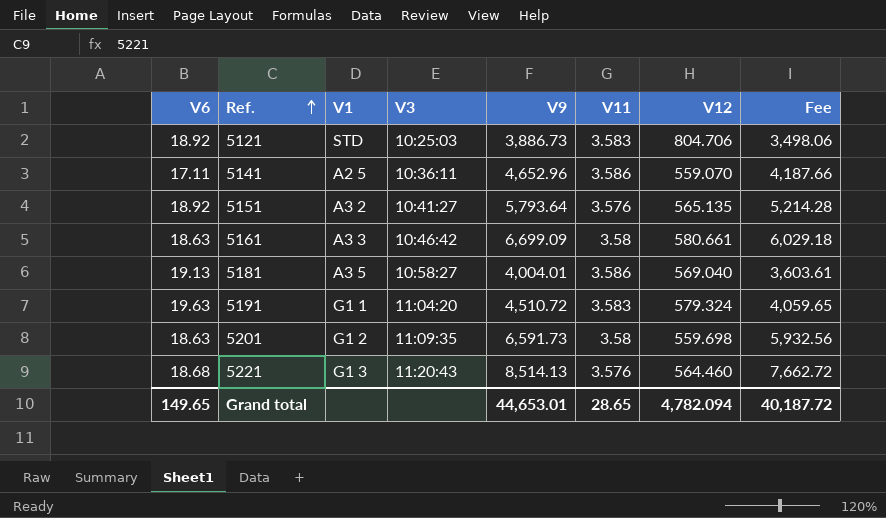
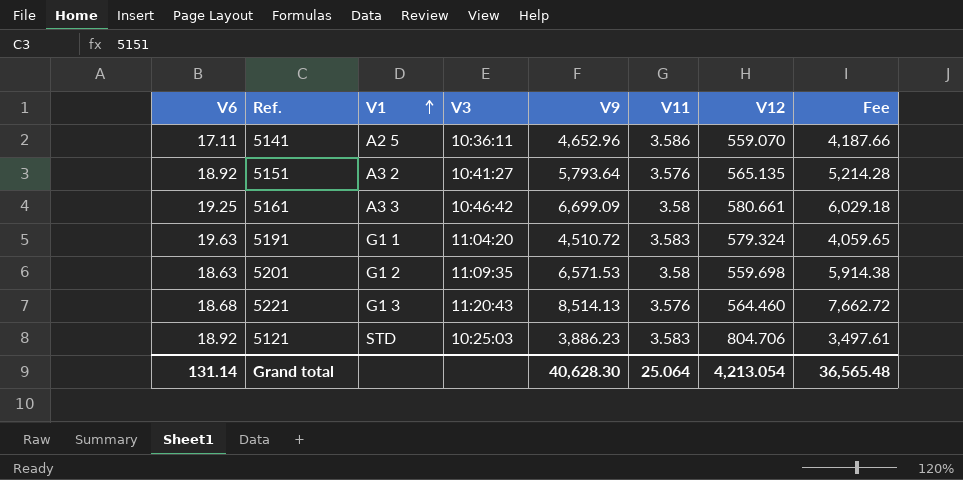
row order: Ref. ascending -> V1 ascending
row 5181: 19.13 | A3 5 | 10:58:27 | 4,004.01 | 3.586 | 569.040 | 3,603.61 -> none
5161 | V6: 18.63 -> 19.25
5201 | V9: 6,591.73 -> 6,571.53
5201 | Fee: 5,932.56 -> 5,914.38
5121 | V9: 3,886.73 -> 3,886.23
5121 | Fee: 3,498.06 -> 3,497.61
Grand total | V6: 149.65 -> 131.14
Grand total | V9: 44,653.01 -> 40,628.30
Grand total | V11: 28.65 -> 25.064
Grand total | V12: 4,782.094 -> 4,213.054
Grand total | Fee: 40,187.72 -> 36,565.48

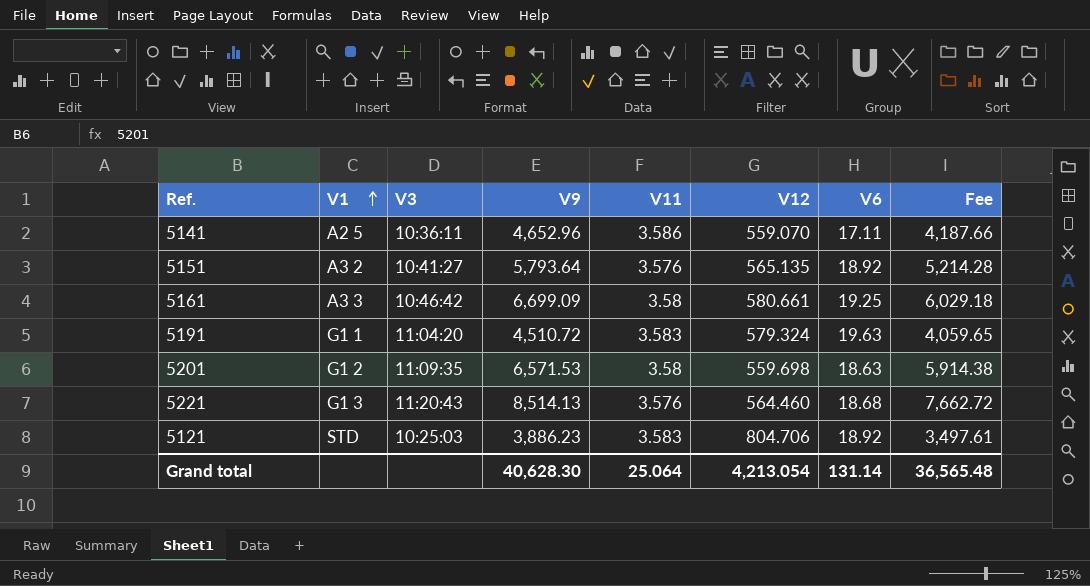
column V6 | position: 1 -> 7

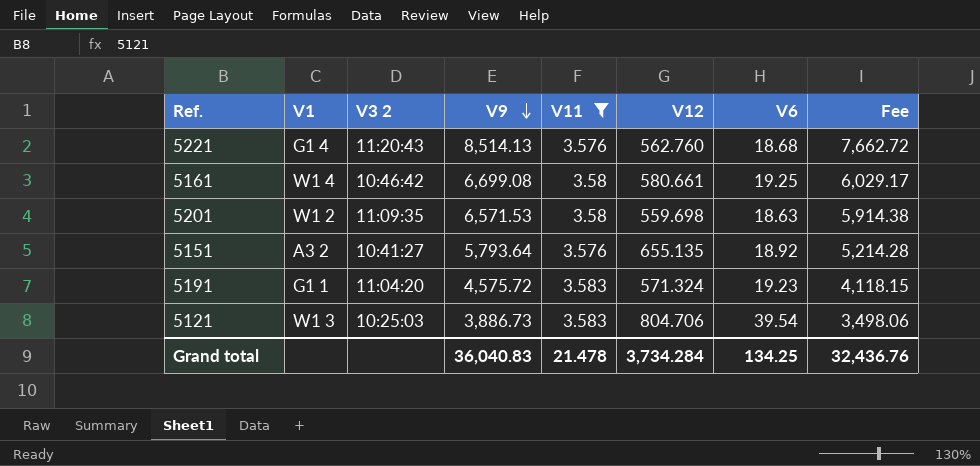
filter: none -> V11 != 3.586
row order: V1 ascending -> V9 descending
column name: V3 -> V3 2
5221 | V1: G1 3 -> G1 4
5221 | V12: 564.460 -> 562.760
5161 | V1: A3 3 -> W1 4
5161 | V9: 6,699.09 -> 6,699.08
5161 | Fee: 6,029.18 -> 6,029.17
5201 | V1: G1 2 -> W1 2
5151 | V12: 565.135 -> 655.135
5191 | V9: 4,510.72 -> 4,575.72
5191 | V12: 579.324 -> 571.324
5191 | V6: 19.63 -> 19.23
5191 | Fee: 4,059.65 -> 4,118.15
5121 | V1: STD -> W1 3
5121 | V9: 3,886.23 -> 3,886.73
5121 | V6: 18.92 -> 39.54
5121 | Fee: 3,497.61 -> 3,498.06
Grand total | V9: 40,628.30 -> 36,040.83
Grand total | V11: 25.064 -> 21.478
Grand total | V12: 4,213.054 -> 3,734.284
Grand total | V6: 131.14 -> 134.25
Grand total | Fee: 36,565.48 -> 32,436.76

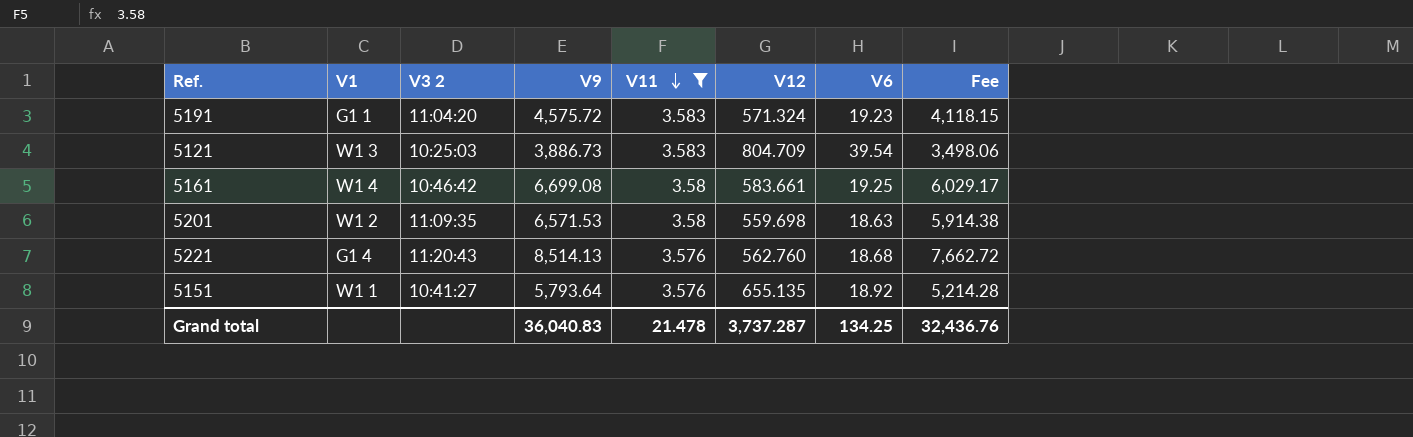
row order: V9 descending -> V11 descending
5121 | V12: 804.706 -> 804.709
5161 | V12: 580.661 -> 583.661
5151 | V1: A3 2 -> W1 1
Grand total | V12: 3,734.284 -> 3,737.287

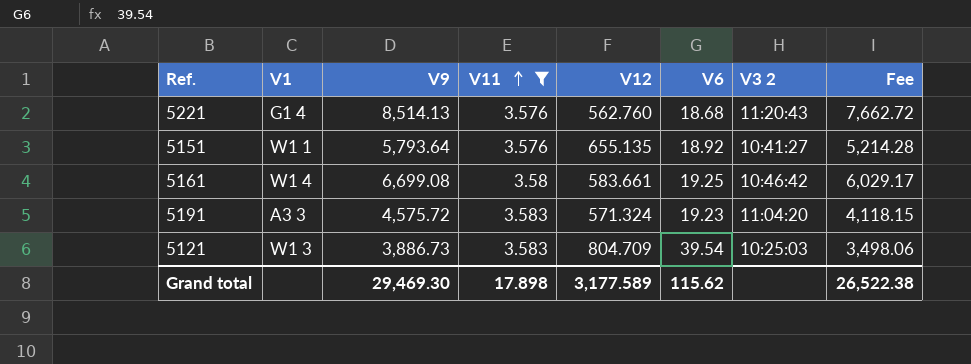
row order: V11 descending -> V11 ascending
column V3 2 | position: 3 -> 7
row 5201: W1 2 | 11:09:35 | 6,571.53 | 3.58 | 559.698 | 18.63 | 5,914.38 -> none
5191 | V1: G1 1 -> A3 3
Grand total | V9: 36,040.83 -> 29,469.30
Grand total | V11: 21.478 -> 17.898
Grand total | V12: 3,737.287 -> 3,177.589
Grand total | V6: 134.25 -> 115.62
Grand total | Fee: 32,436.76 -> 26,522.38

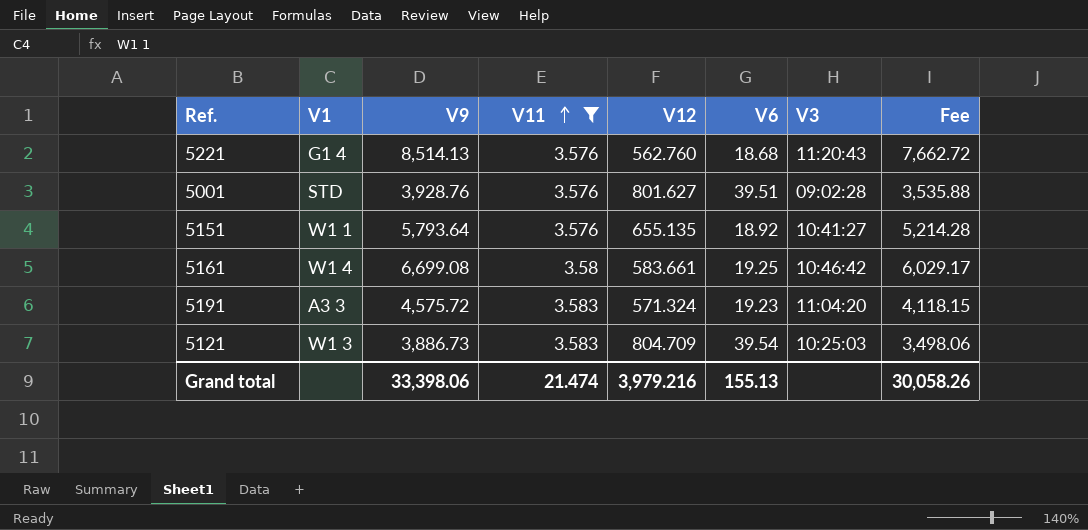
column name: V3 2 -> V3
row 5001: none -> STD | 3,928.76 | 3.576 | 801.627 | 39.51 | 09:02:28 | 3,535.88
Grand total | V9: 29,469.30 -> 33,398.06
Grand total | V11: 17.898 -> 21.474
Grand total | V12: 3,177.589 -> 3,979.216
Grand total | V6: 115.62 -> 155.13
Grand total | Fee: 26,522.38 -> 30,058.26

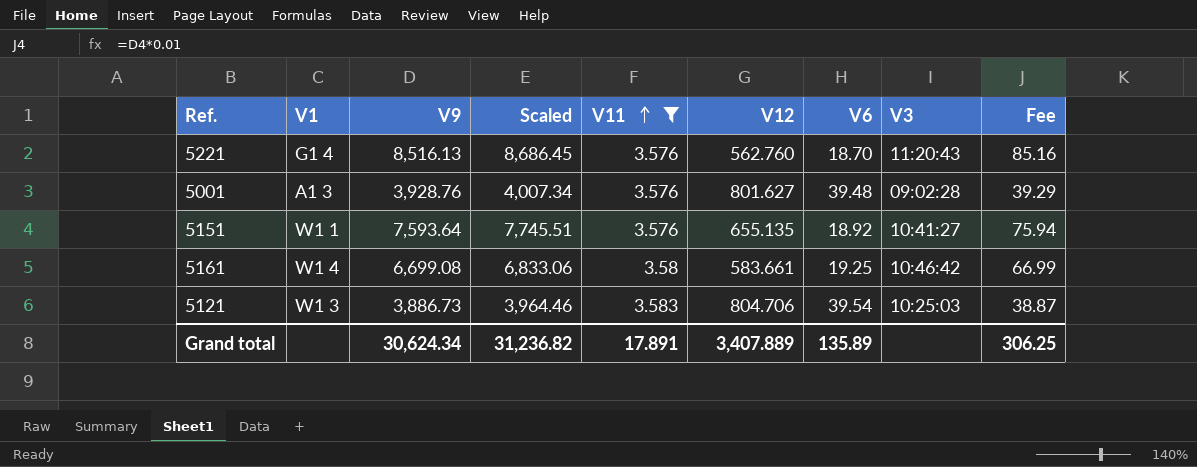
column Scaled | formula: none -> [V9] * 1.02
column Fee | formula: [V9] * 0.9 -> [V9] * 0.01
row 5191: A3 3 | 4,575.72 | 3.583 | 571.324 | 19.23 | 11:04:20 | 4,118.15 -> none
5221 | V9: 8,514.13 -> 8,516.13
5221 | V6: 18.68 -> 18.70
5001 | V1: STD -> A1 3
5001 | V6: 39.51 -> 39.48
5151 | V9: 5,793.64 -> 7,593.64
5121 | V12: 804.709 -> 804.706
Grand total | V9: 33,398.06 -> 30,624.34
Grand total | V11: 21.474 -> 17.891
Grand total | V12: 3,979.216 -> 3,407.889
Grand total | V6: 155.13 -> 135.89
Grand total | Fee: 30,058.26 -> 306.25

